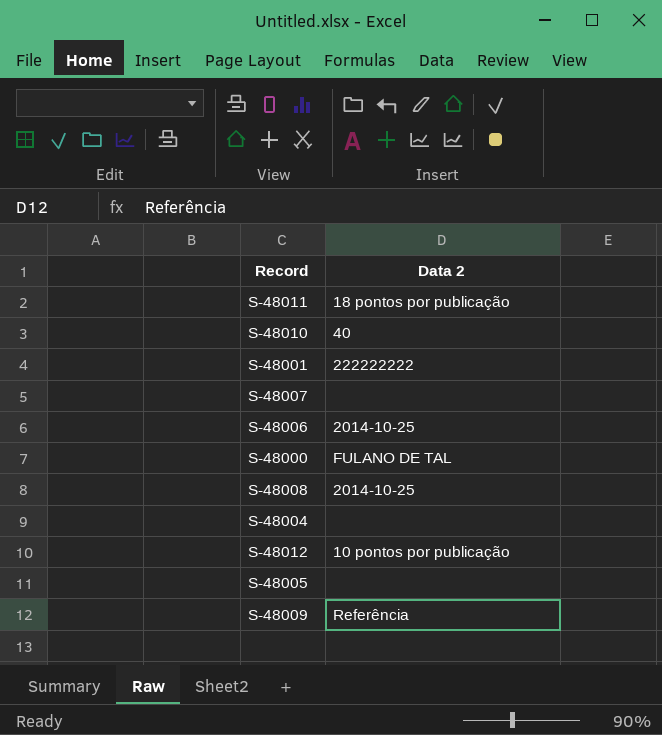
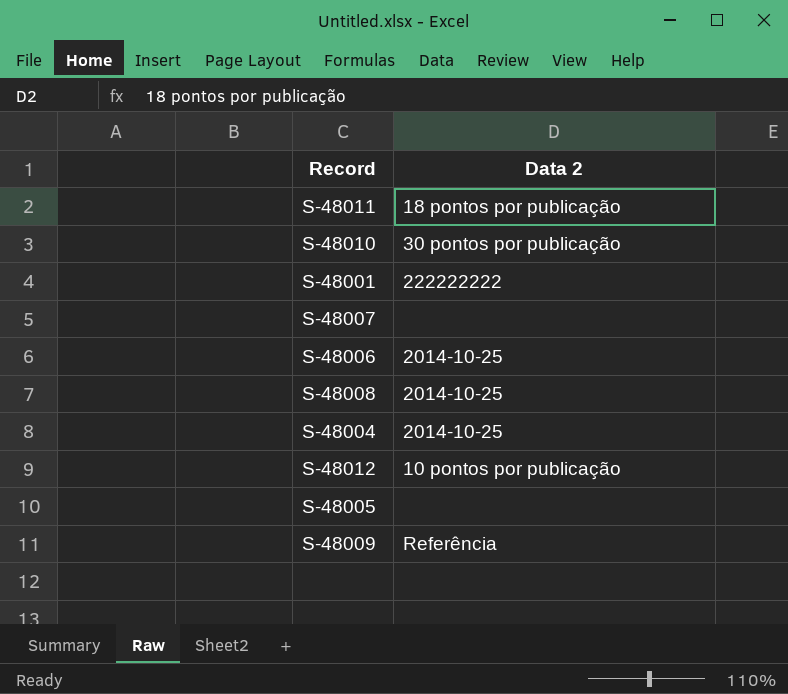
row S-48000: FULANO DE TAL -> none
S-48010 | Data 2: 40 -> 30 pontos por publicação
S-48004 | Data 2: none -> 2014-10-25

